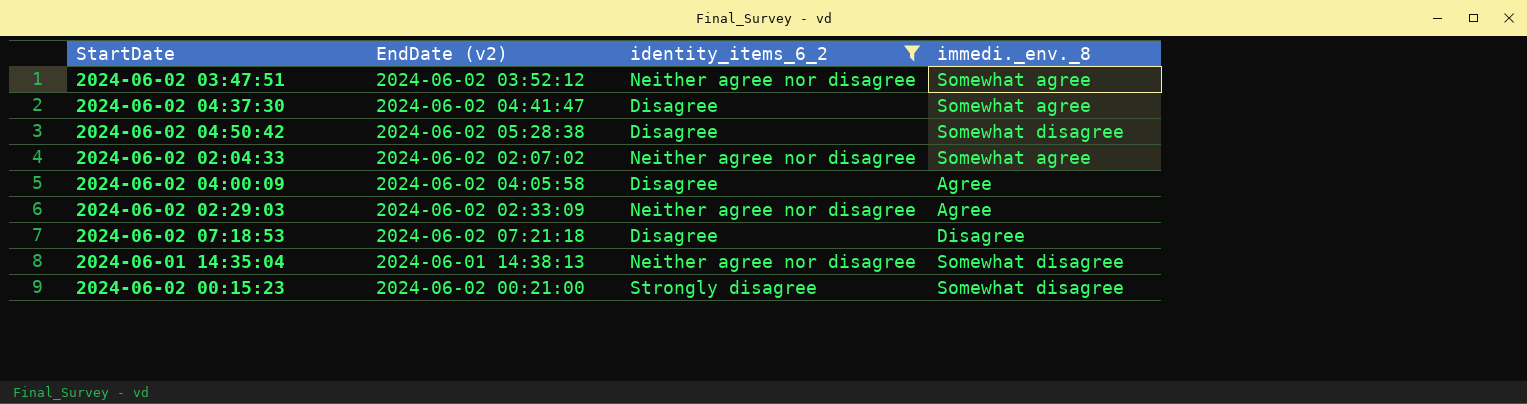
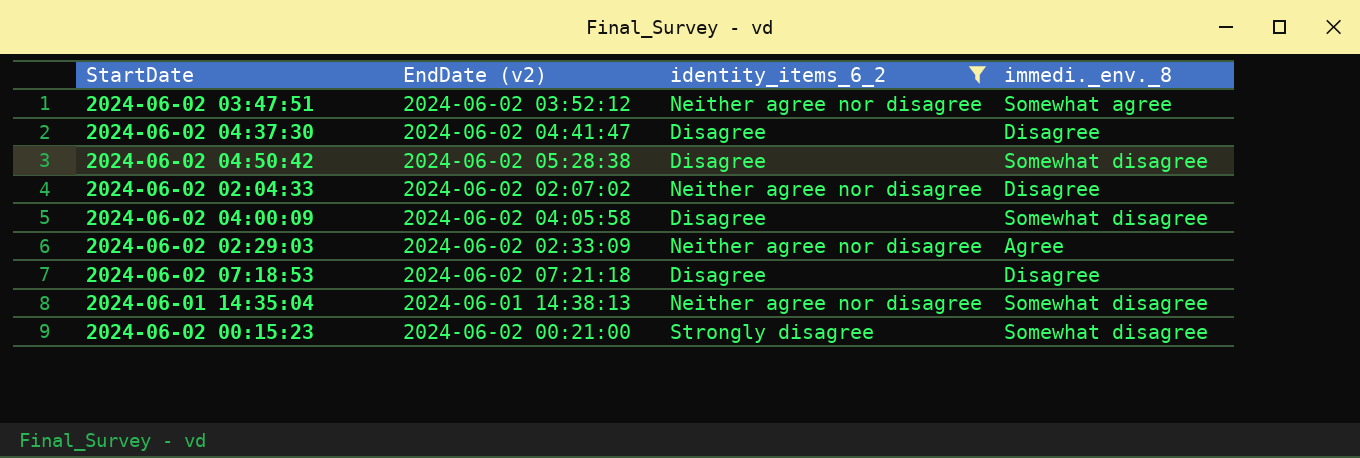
2024-06-02 04:37:30 | immedi._env._8: Somewhat agree -> Disagree
2024-06-02 02:04:33 | immedi._env._8: Somewhat agree -> Disagree
2024-06-02 04:00:09 | immedi._env._8: Agree -> Somewhat disagree

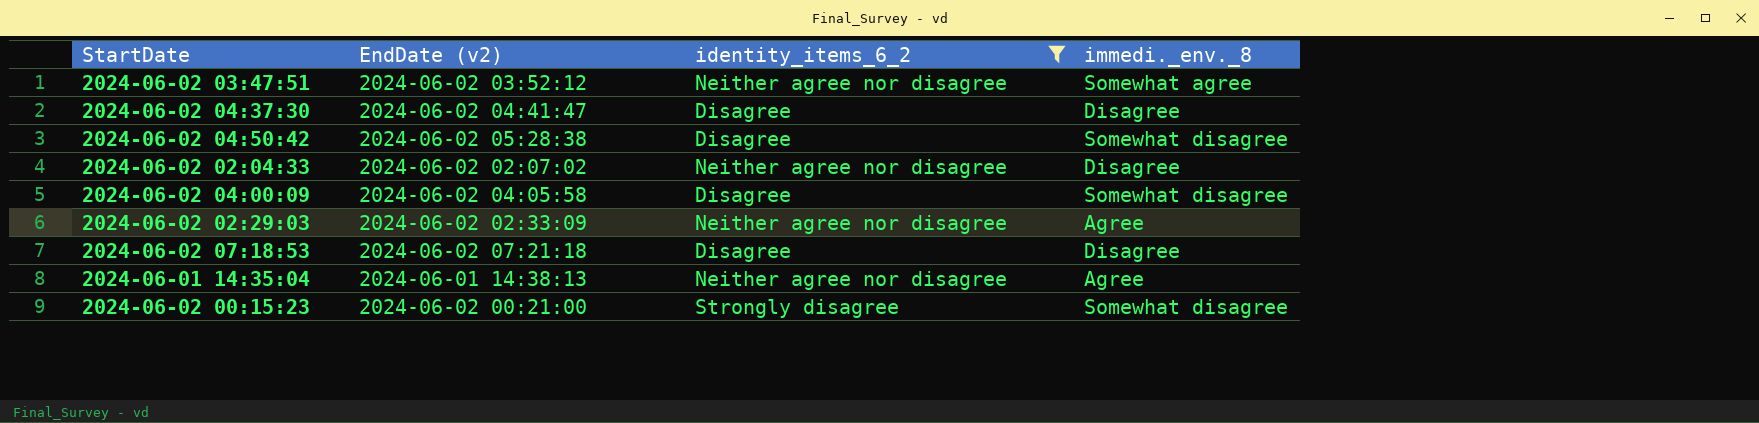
2024-06-01 14:35:04 | immedi._env._8: Somewhat disagree -> Agree

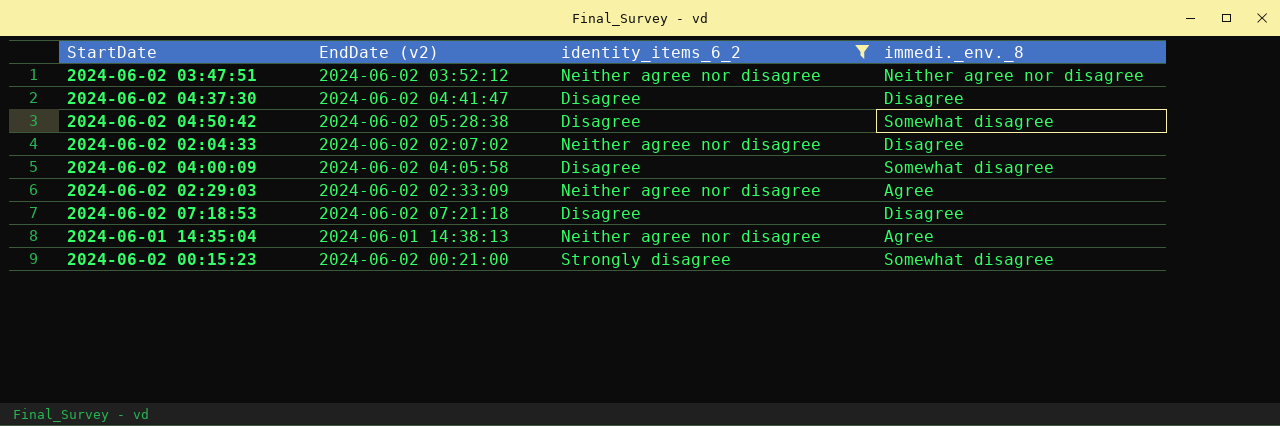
2024-06-02 03:47:51 | immedi._env._8: Somewhat agree -> Neither agree nor disagree

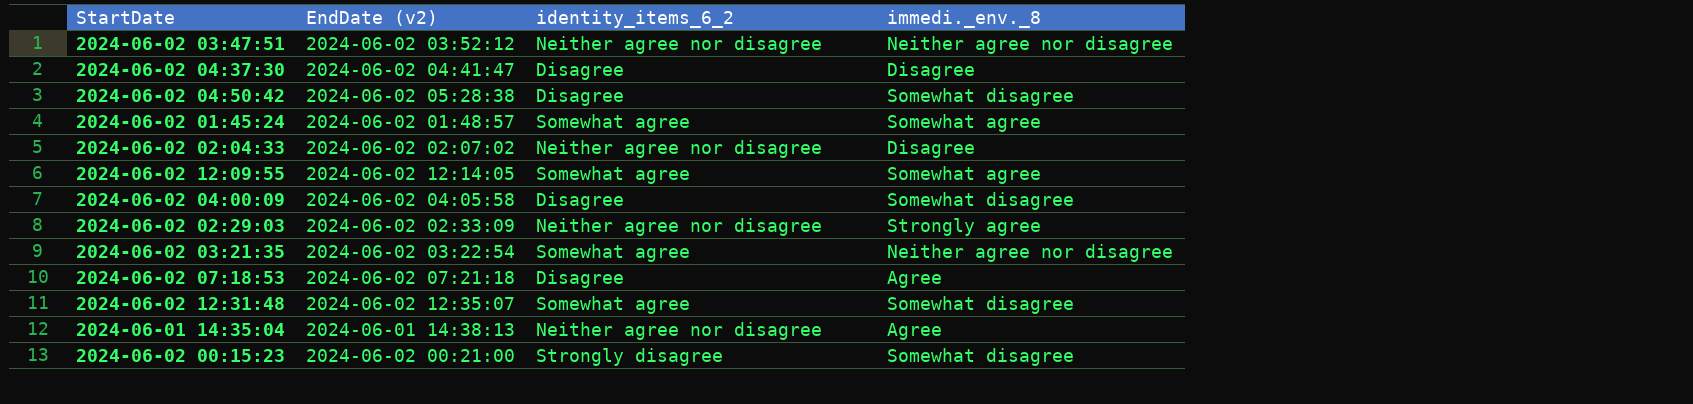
filter: identity_items_6_2 != Somewhat agree -> none
2024-06-02 02:29:03 | immedi._env._8: Agree -> Strongly agree
2024-06-02 07:18:53 | immedi._env._8: Disagree -> Agree

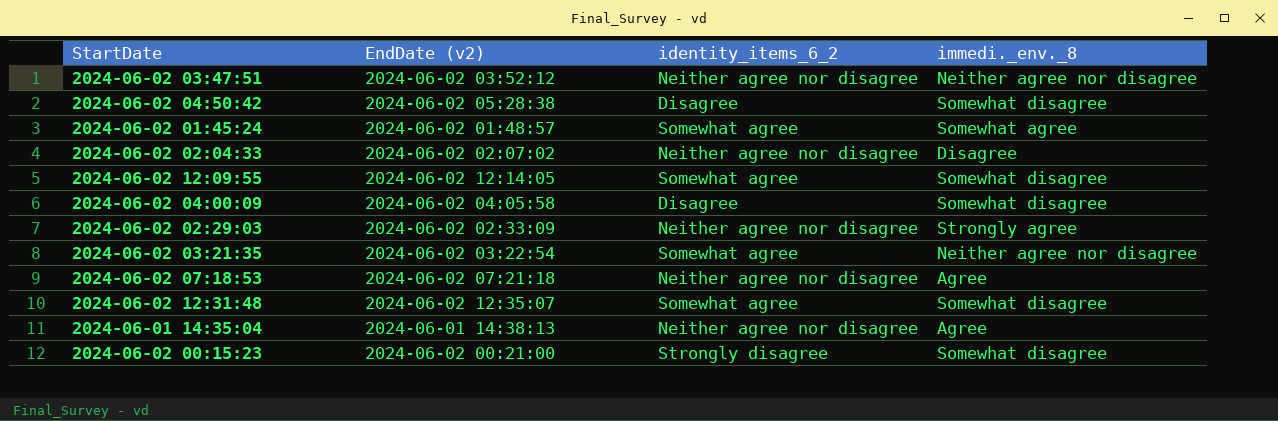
row 2024-06-02 04:37:30: 2024-06-02 04:41:47 | Disagree | Disagree -> none
2024-06-02 12:09:55 | immedi._env._8: Somewhat agree -> Somewhat disagree
2024-06-02 07:18:53 | identity_items_6_2: Disagree -> Neither agree nor disagree

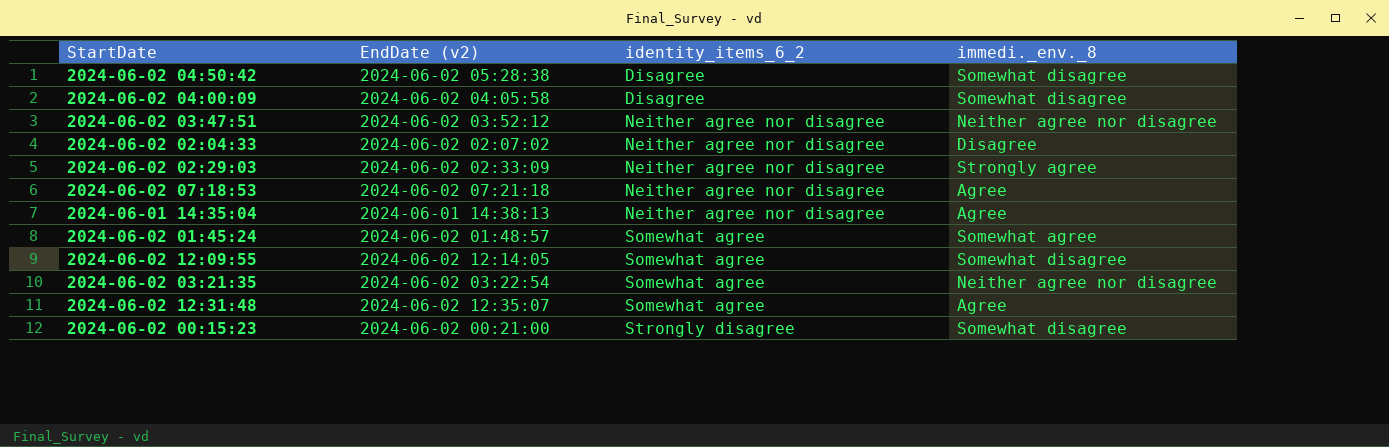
row order: none -> identity_items_6_2 ascending
2024-06-02 12:31:48 | immedi._env._8: Somewhat disagree -> Agree

